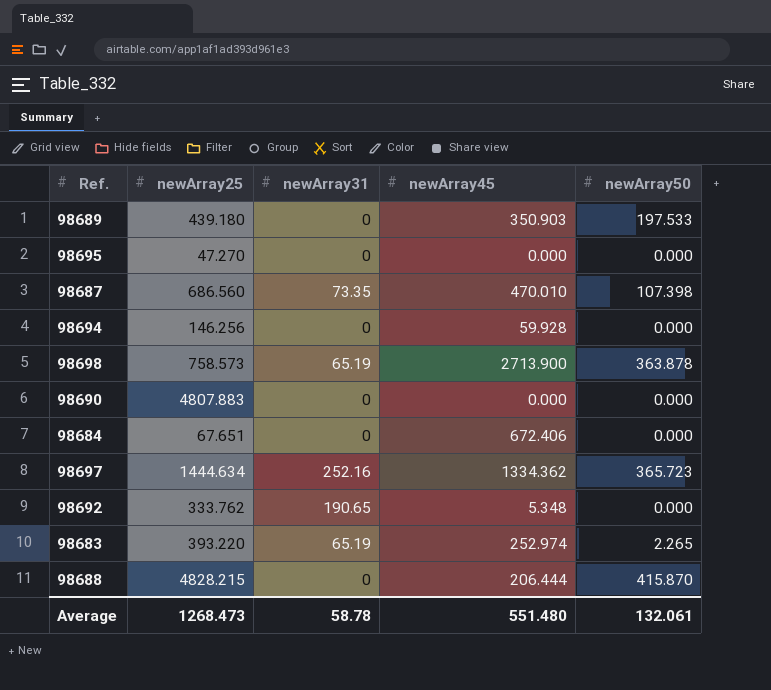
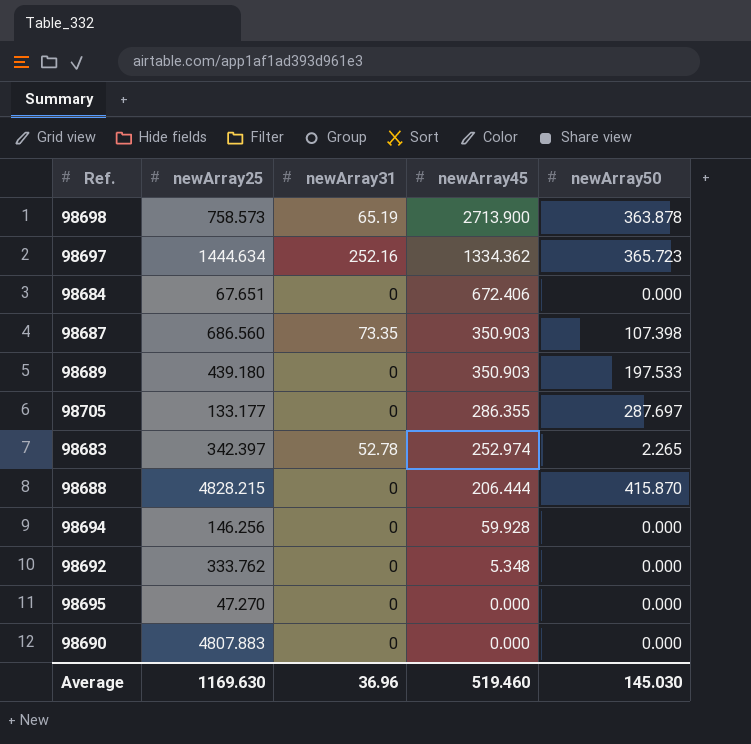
row order: none -> newArray45 descending
98687 | newArray45: 470.010 -> 350.903
row 98705: none -> 133.177 | 0 | 286.355 | 287.697
98683 | newArray25: 393.220 -> 342.397
98683 | newArray31: 65.19 -> 52.78
98692 | newArray31: 190.65 -> 0
Average | newArray25: 1268.473 -> 1169.630
Average | newArray31: 58.78 -> 36.96
Average | newArray45: 551.480 -> 519.460
Average | newArray50: 132.061 -> 145.030

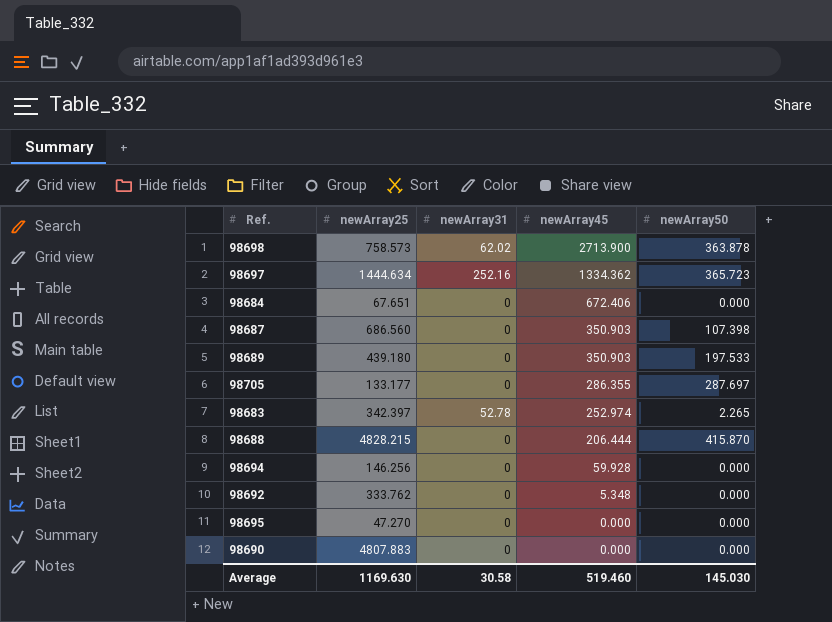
98698 | newArray31: 65.19 -> 62.02
98687 | newArray31: 73.35 -> 0
Average | newArray31: 36.96 -> 30.58

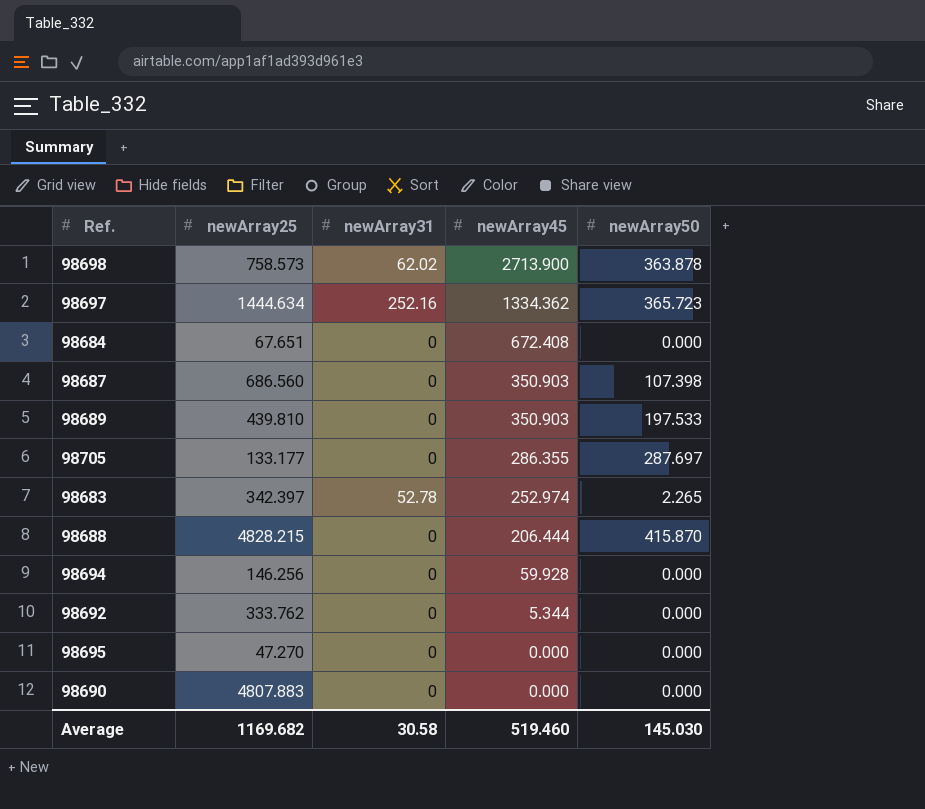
98684 | newArray45: 672.406 -> 672.408
98689 | newArray25: 439.180 -> 439.810
98692 | newArray45: 5.348 -> 5.344
Average | newArray25: 1169.630 -> 1169.682

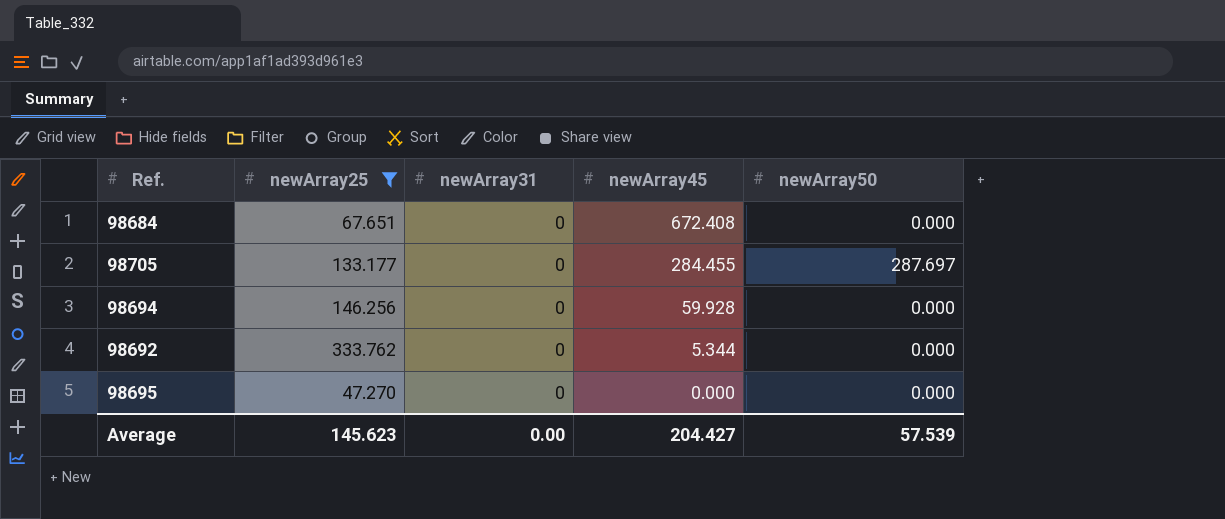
filter: none -> newArray25 <= 333.762
98705 | newArray45: 286.355 -> 284.455
Average | newArray25: 1169.682 -> 145.623
Average | newArray31: 30.58 -> 0.00
Average | newArray45: 519.460 -> 204.427
Average | newArray50: 145.030 -> 57.539

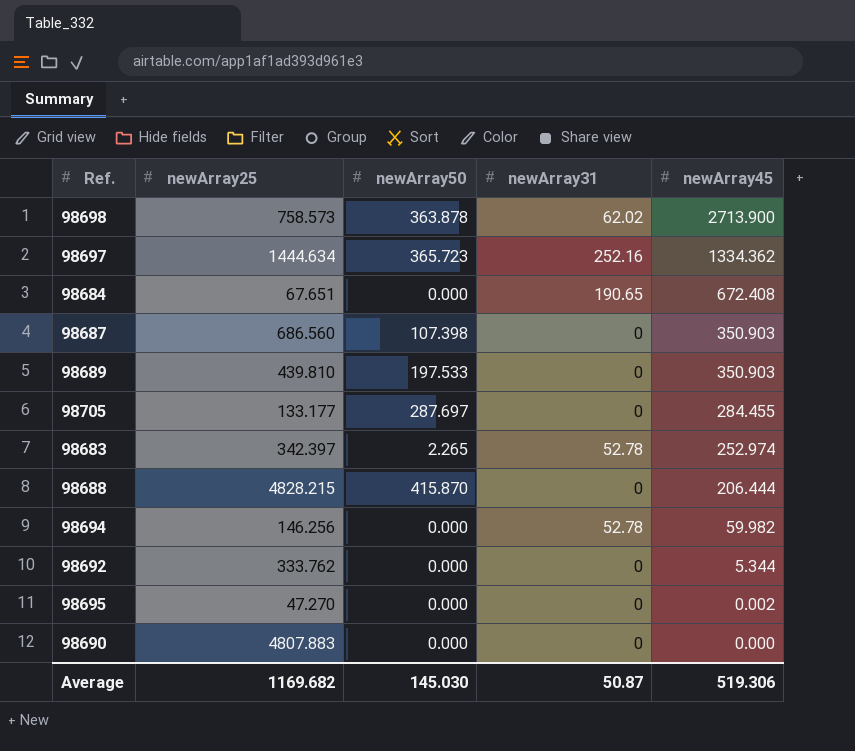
filter: newArray25 <= 333.762 -> none
column newArray50 | position: 5 -> 3
98684 | newArray31: 0 -> 190.65
98694 | newArray31: 0 -> 52.78
98694 | newArray45: 59.928 -> 59.982
98695 | newArray45: 0.000 -> 0.002
Average | newArray25: 145.623 -> 1169.682
Average | newArray50: 57.539 -> 145.030
Average | newArray31: 0.00 -> 50.87
Average | newArray45: 204.427 -> 519.306

